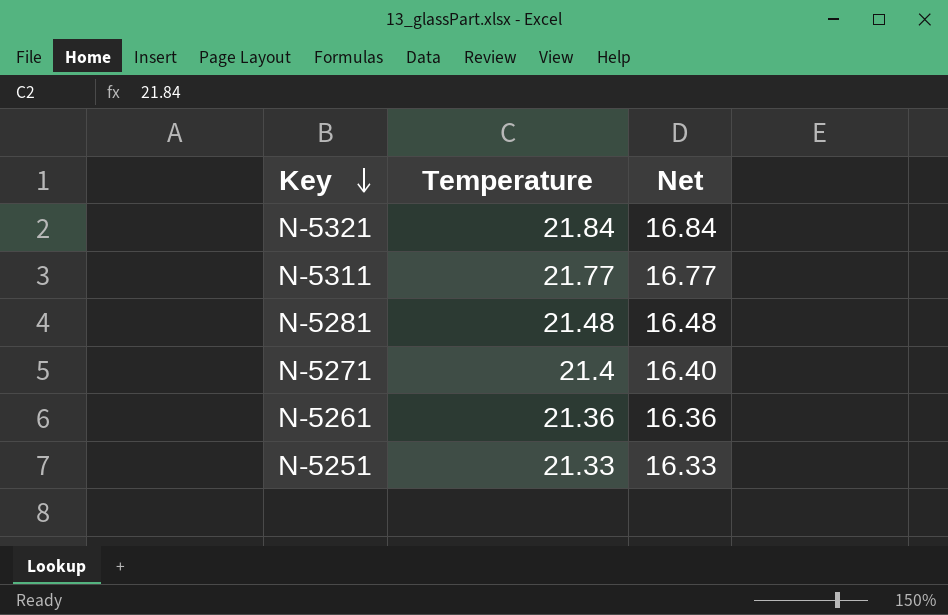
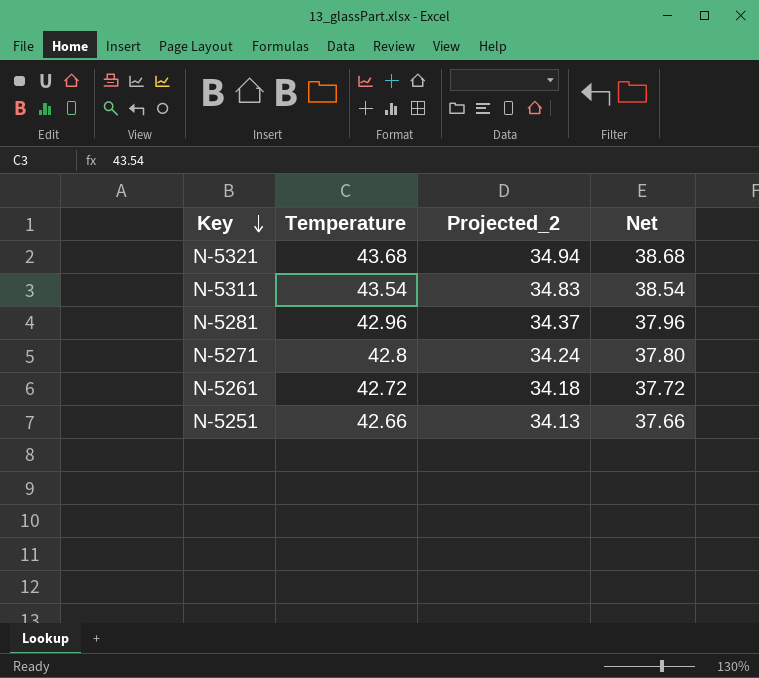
column Projected_2 | formula: none -> [Temperature] * 0.8
N-5321 | Temperature: 21.84 -> 43.68
N-5321 | Net: 16.84 -> 38.68
N-5311 | Temperature: 21.77 -> 43.54
N-5311 | Net: 16.77 -> 38.54
N-5281 | Temperature: 21.48 -> 42.96
N-5281 | Net: 16.48 -> 37.96
N-5271 | Temperature: 21.4 -> 42.8
N-5271 | Net: 16.40 -> 37.80
N-5261 | Temperature: 21.36 -> 42.72
N-5261 | Net: 16.36 -> 37.72
N-5251 | Temperature: 21.33 -> 42.66
N-5251 | Net: 16.33 -> 37.66

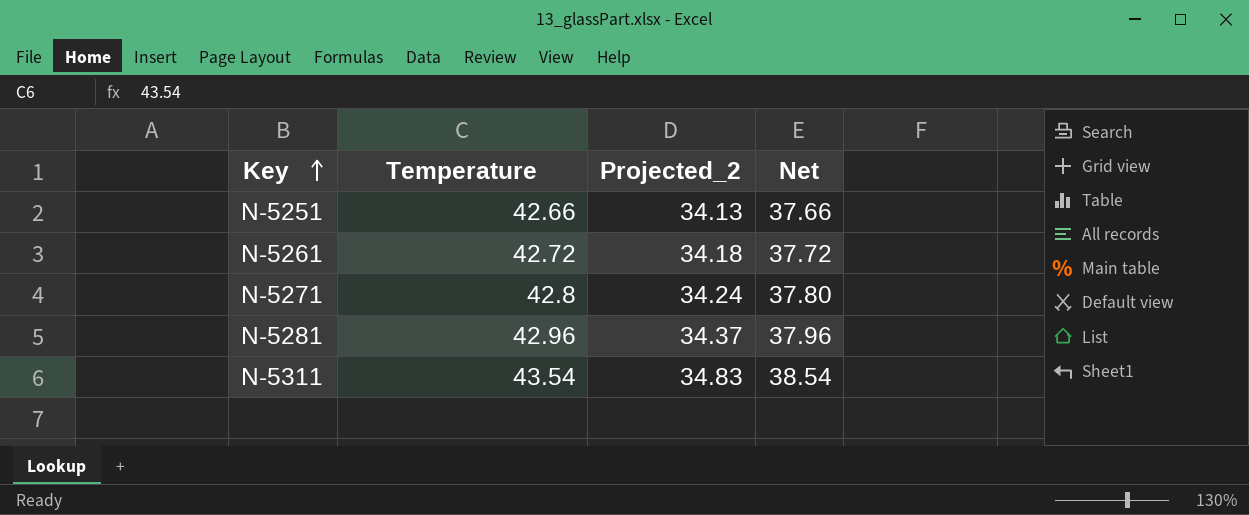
row order: Key descending -> Key ascending
row N-5321: 43.68 | 34.94 | 38.68 -> none

